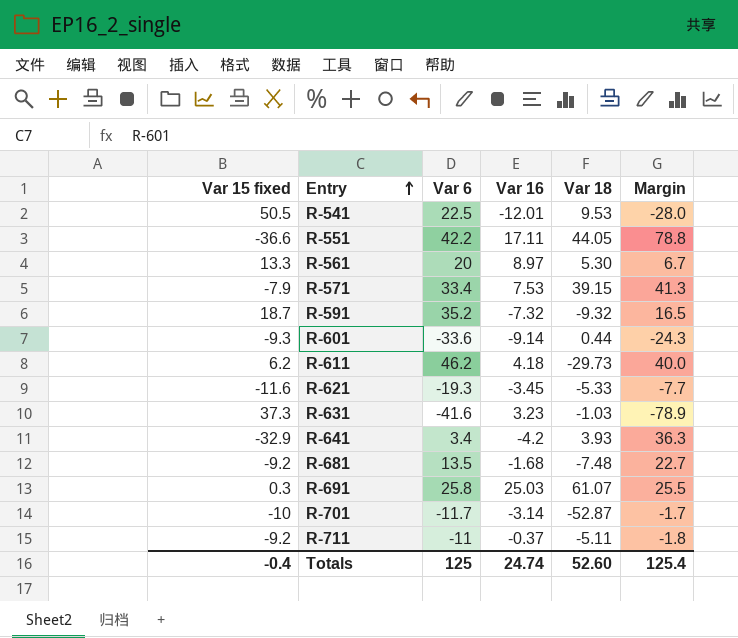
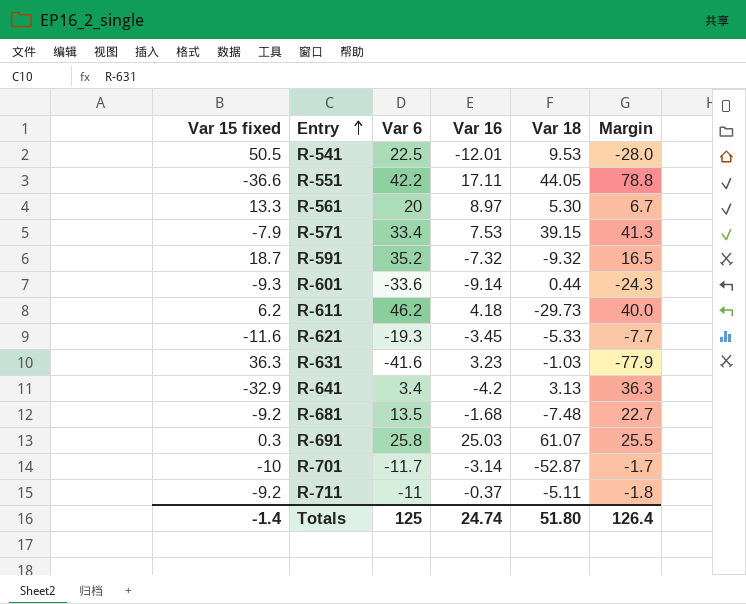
R-631 | Var 15 fixed: 37.3 -> 36.3
R-631 | Margin: -78.9 -> -77.9
R-641 | Var 18: 3.93 -> 3.13
Totals | Var 15 fixed: -0.4 -> -1.4
Totals | Var 18: 52.60 -> 51.80
Totals | Margin: 125.4 -> 126.4

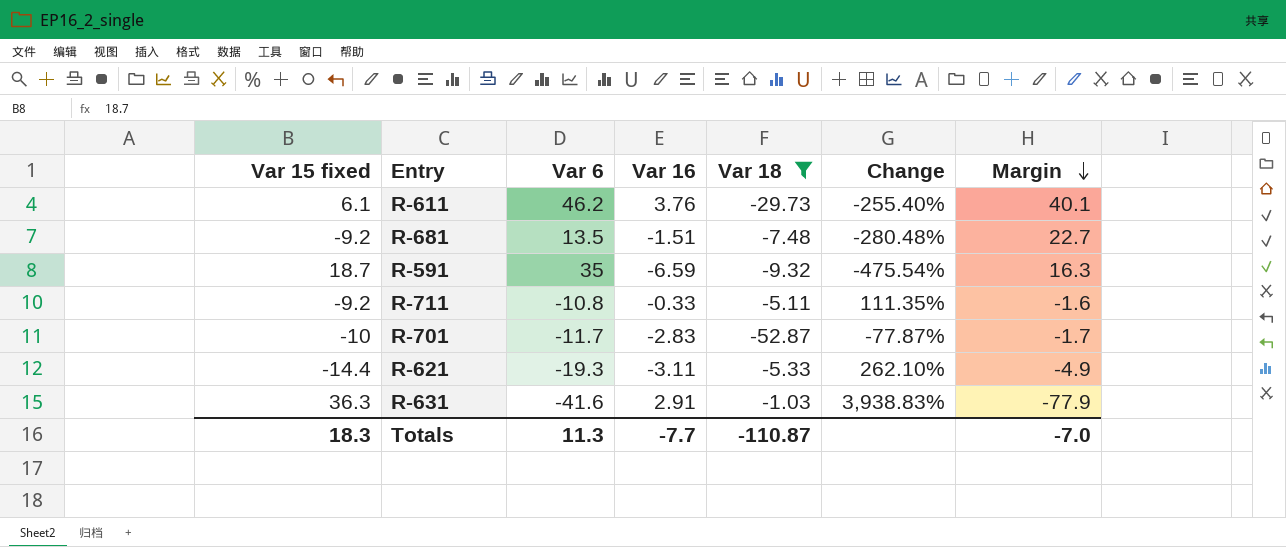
filter: none -> Var 18 <= -1.03
row order: Entry ascending -> Margin descending
column Change | formula: none -> ([Var 6] - [Var 18]) / [Var 18]
R-611 | Var 15 fixed: 6.2 -> 6.1
R-611 | Var 16: 4.18 -> 3.76
R-611 | Margin: 40.0 -> 40.1
R-681 | Var 16: -1.68 -> -1.51
R-591 | Var 6: 35.2 -> 35
R-591 | Var 16: -7.32 -> -6.59
R-591 | Margin: 16.5 -> 16.3
R-711 | Var 6: -11 -> -10.8
R-711 | Var 16: -0.37 -> -0.33
R-711 | Margin: -1.8 -> -1.6
R-701 | Var 16: -3.14 -> -2.83
R-621 | Var 15 fixed: -11.6 -> -14.4
R-621 | Var 16: -3.45 -> -3.11
R-621 | Margin: -7.7 -> -4.9
R-631 | Var 16: 3.23 -> 2.91
Totals | Var 15 fixed: -1.4 -> 18.3
Totals | Var 6: 125 -> 11.3
Totals | Var 16: 24.74 -> -7.7
Totals | Var 18: 51.80 -> -110.87
Totals | Margin: 126.4 -> -7.0

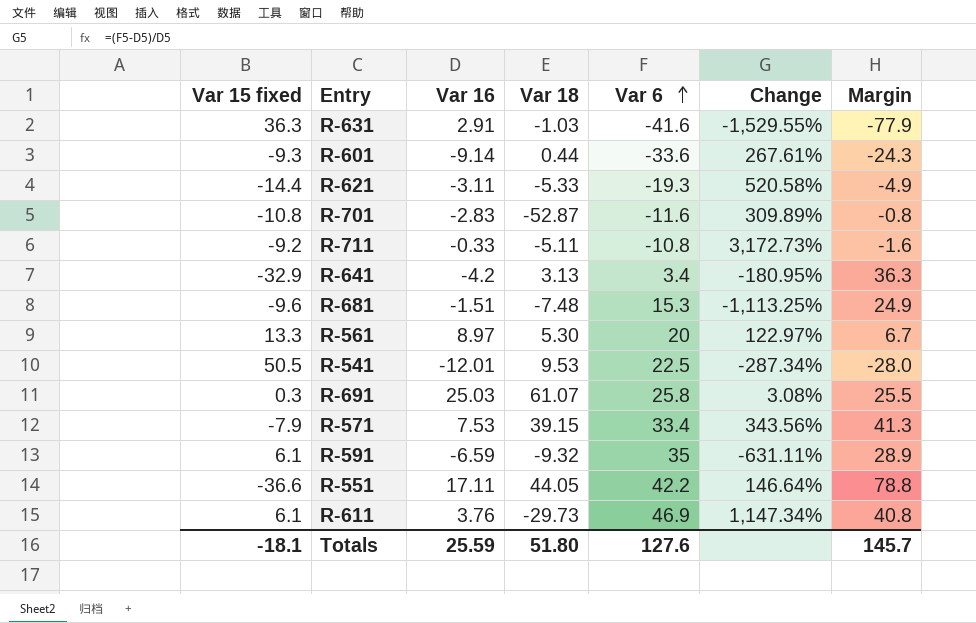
filter: Var 18 <= -1.03 -> none
row order: Margin descending -> Var 6 ascending
column Var 6 | position: 3 -> 5
column Change | formula: ([Var 6] - [Var 18]) / [Var 18] -> ([Var 6] - [Var 16]) / [Var 16]
R-701 | Var 15 fixed: -10 -> -10.8
R-701 | Var 6: -11.7 -> -11.6
R-701 | Margin: -1.7 -> -0.8
R-681 | Var 15 fixed: -9.2 -> -9.6
R-681 | Var 6: 13.5 -> 15.3
R-681 | Margin: 22.7 -> 24.9
R-591 | Var 15 fixed: 18.7 -> 6.1
R-591 | Margin: 16.3 -> 28.9
R-611 | Var 6: 46.2 -> 46.9
R-611 | Margin: 40.1 -> 40.8
Totals | Var 15 fixed: 18.3 -> -18.1
Totals | Var 16: -7.7 -> 25.59
Totals | Var 18: -110.87 -> 51.80
Totals | Var 6: 11.3 -> 127.6
Totals | Margin: -7.0 -> 145.7

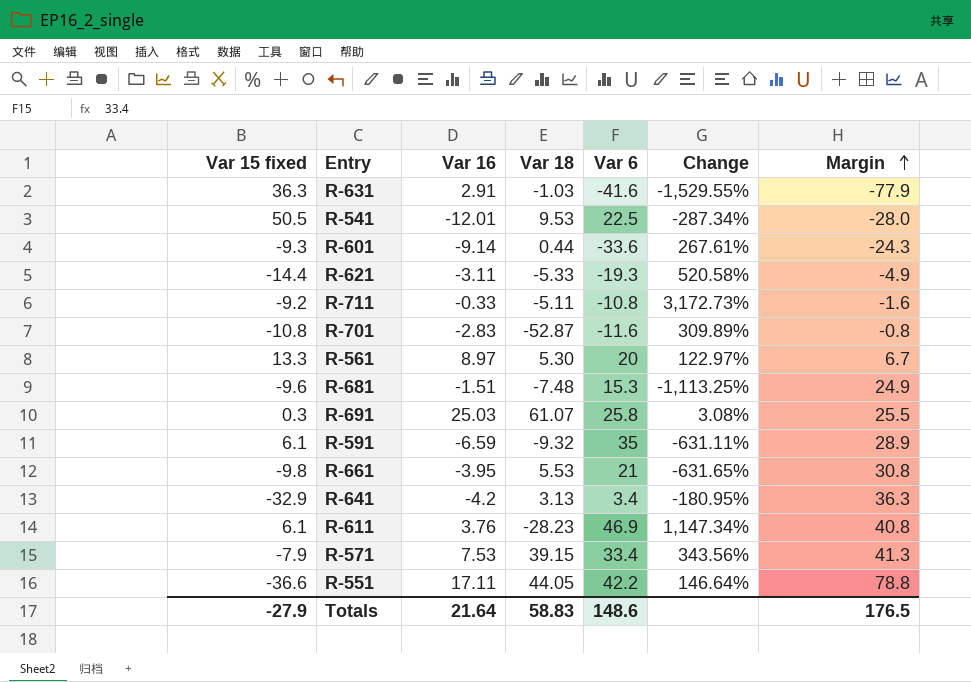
row order: Var 6 ascending -> Margin ascending
row R-661: none -> -9.8 | -3.95 | 5.53 | 21 | -631.65% | 30.8
R-611 | Var 18: -29.73 -> -28.23
Totals | Var 15 fixed: -18.1 -> -27.9
Totals | Var 16: 25.59 -> 21.64
Totals | Var 18: 51.80 -> 58.83
Totals | Var 6: 127.6 -> 148.6
Totals | Margin: 145.7 -> 176.5

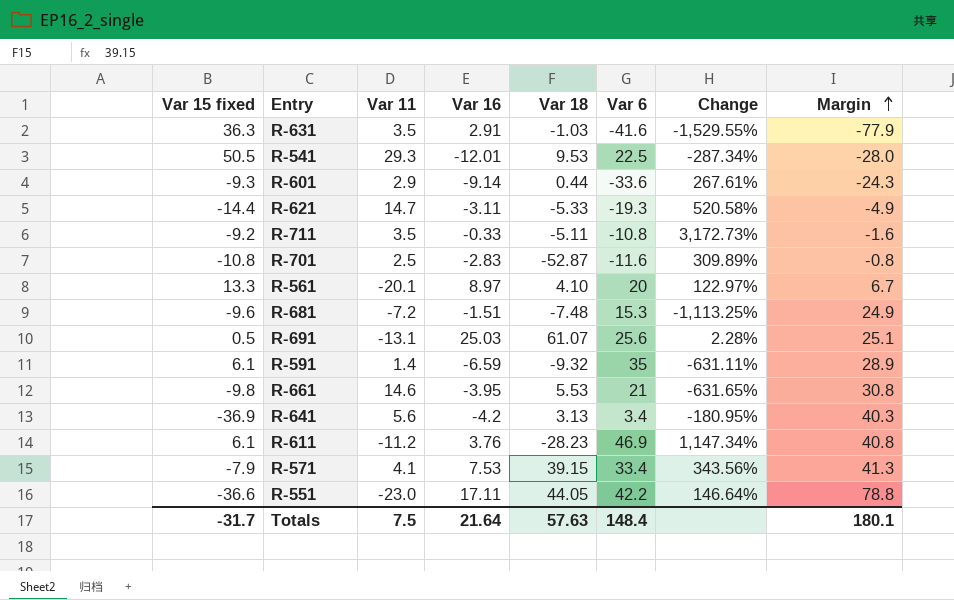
column Var 11 | position: none -> 3
R-561 | Var 18: 5.30 -> 4.10
R-691 | Var 15 fixed: 0.3 -> 0.5
R-691 | Var 6: 25.8 -> 25.6
R-691 | Change: 3.08% -> 2.28%
R-691 | Margin: 25.5 -> 25.1
R-641 | Var 15 fixed: -32.9 -> -36.9
R-641 | Margin: 36.3 -> 40.3
Totals | Var 15 fixed: -27.9 -> -31.7
Totals | Var 18: 58.83 -> 57.63
Totals | Var 6: 148.6 -> 148.4
Totals | Margin: 176.5 -> 180.1

